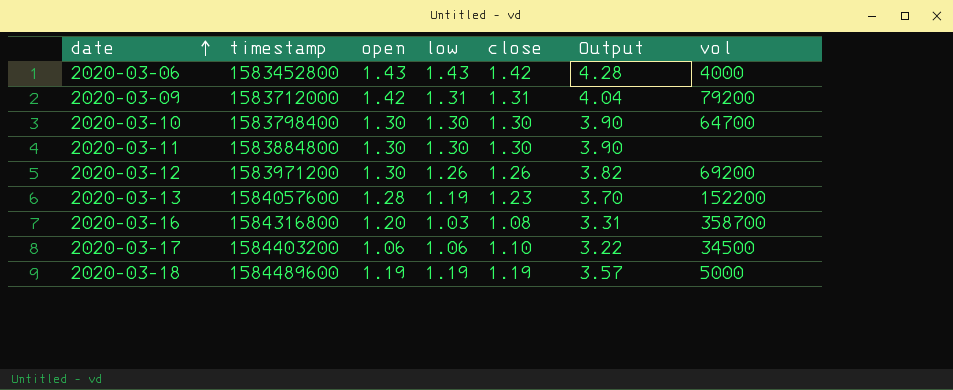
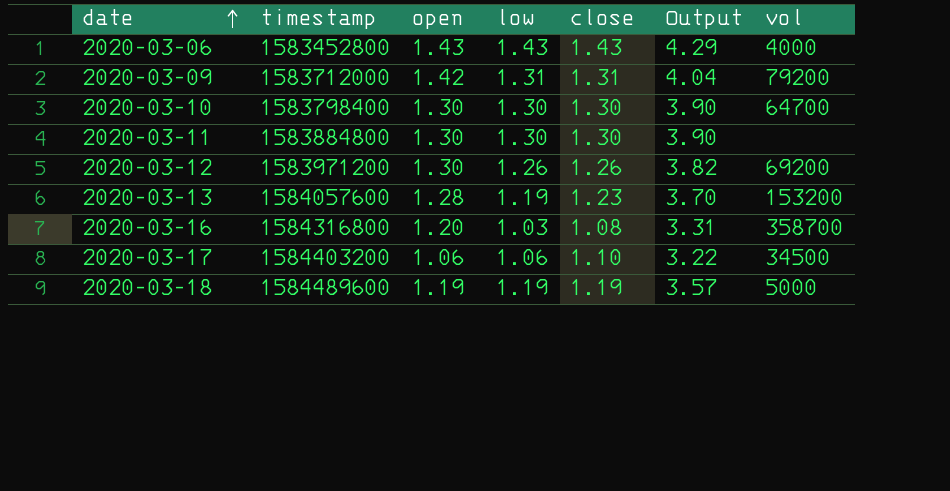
2020-03-06 | close: 1.42 -> 1.43
2020-03-06 | Output: 4.28 -> 4.29
2020-03-13 | vol: 152200 -> 153200

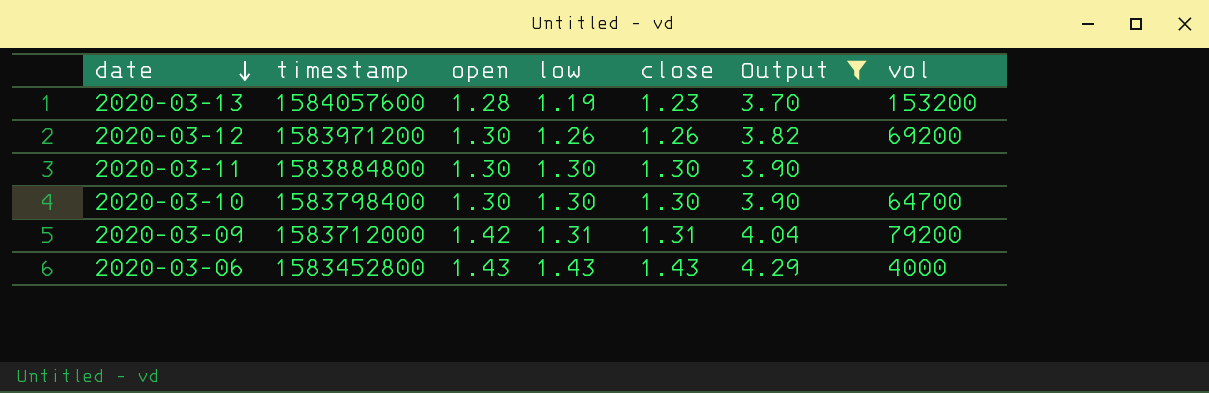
filter: none -> Output >= 3.70
row order: date ascending -> date descending

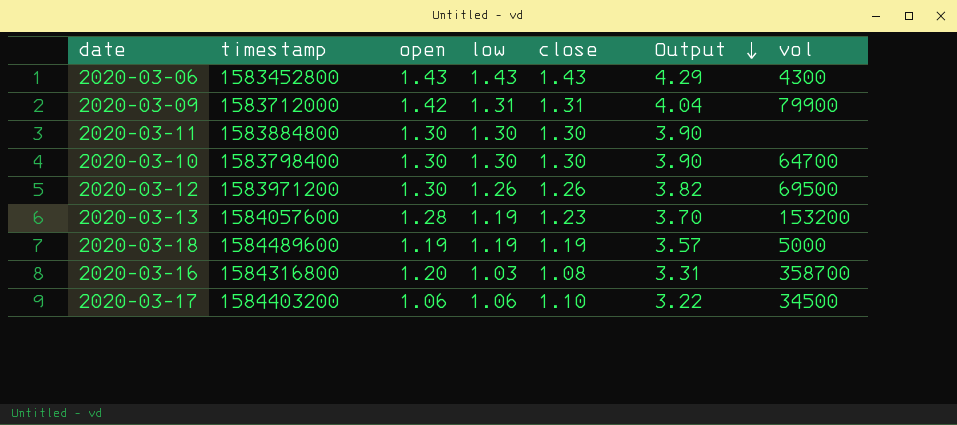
filter: Output >= 3.70 -> none
row order: date descending -> Output descending
2020-03-06 | vol: 4000 -> 4300
2020-03-09 | vol: 79200 -> 79900
2020-03-12 | vol: 69200 -> 69500

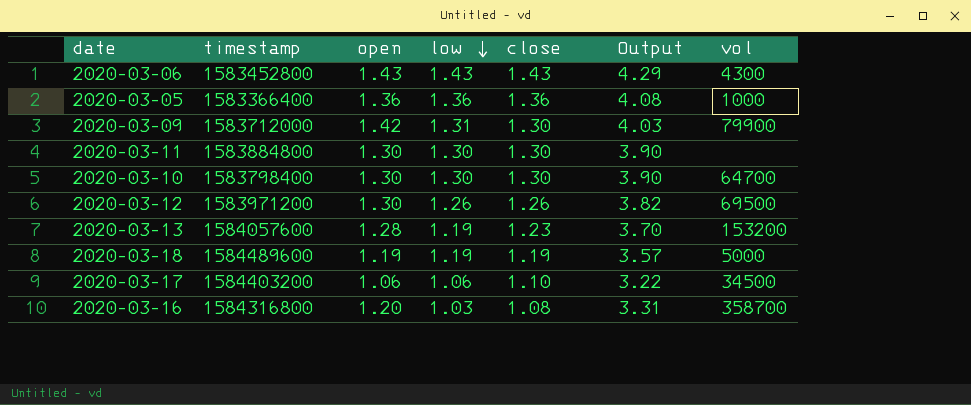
row order: Output descending -> low descending
row 2020-03-05: none -> 1583366400 | 1.36 | 1.36 | 1.36 | 4.08 | 1000
2020-03-09 | close: 1.31 -> 1.30
2020-03-09 | Output: 4.04 -> 4.03

